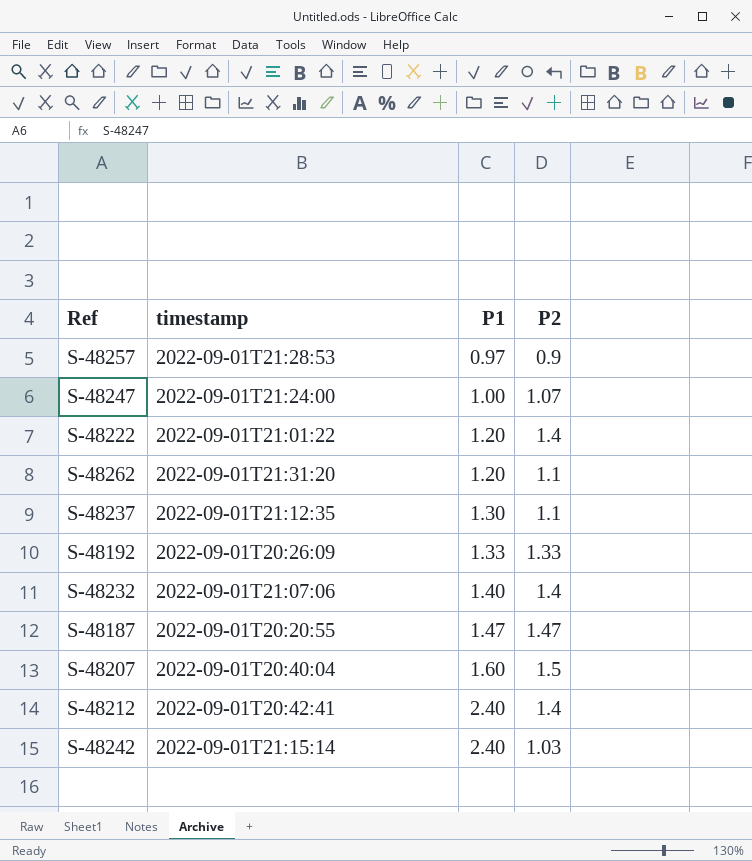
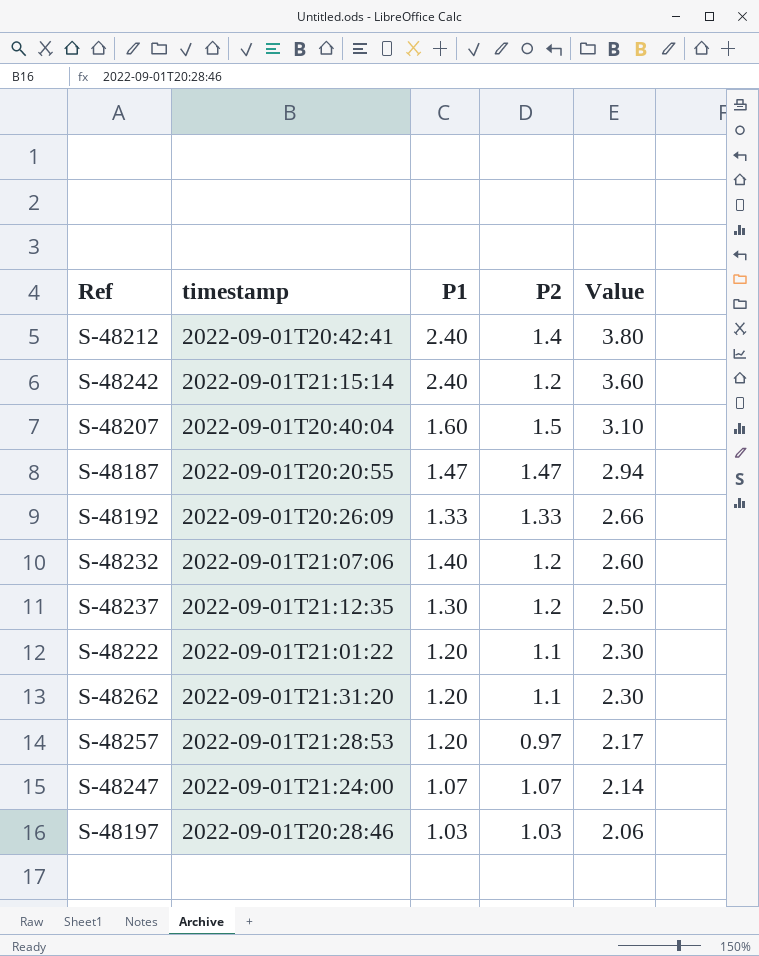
row order: P1 ascending -> Value descending
column Value | formula: none -> [P1] + [P2]
S-48242 | P2: 1.03 -> 1.2
S-48232 | P2: 1.4 -> 1.2
S-48237 | P2: 1.1 -> 1.2
S-48222 | P2: 1.4 -> 1.1
S-48257 | P1: 0.97 -> 1.20
S-48257 | P2: 0.9 -> 0.97
S-48247 | P1: 1.00 -> 1.07
row S-48197: none -> 2022-09-01T20:28:46 | 1.03 | 1.03 | 2.06

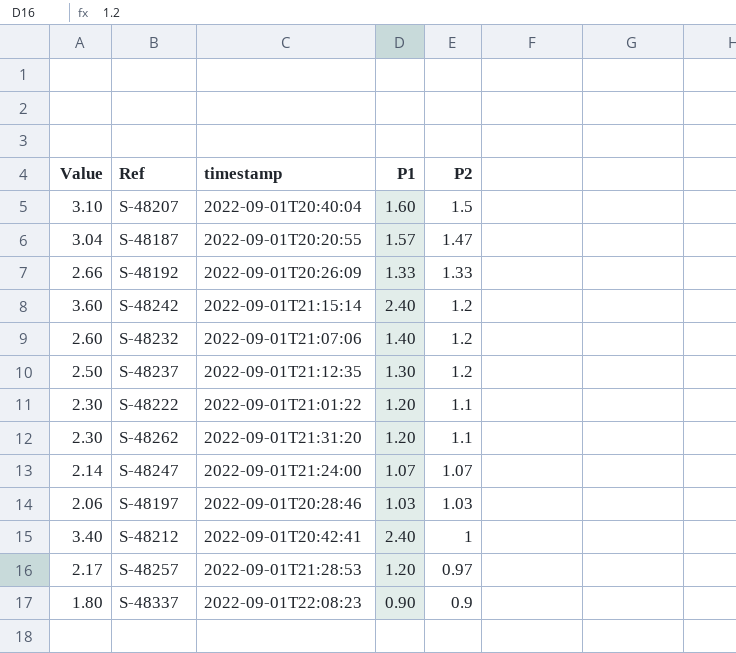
row order: Value descending -> P2 descending
column Value | position: 5 -> 1
S-48187 | Value: 2.94 -> 3.04
S-48187 | P1: 1.47 -> 1.57
S-48212 | Value: 3.80 -> 3.40
S-48212 | P2: 1.4 -> 1
row S-48337: none -> 1.80 | 2022-09-01T22:08:23 | 0.90 | 0.9

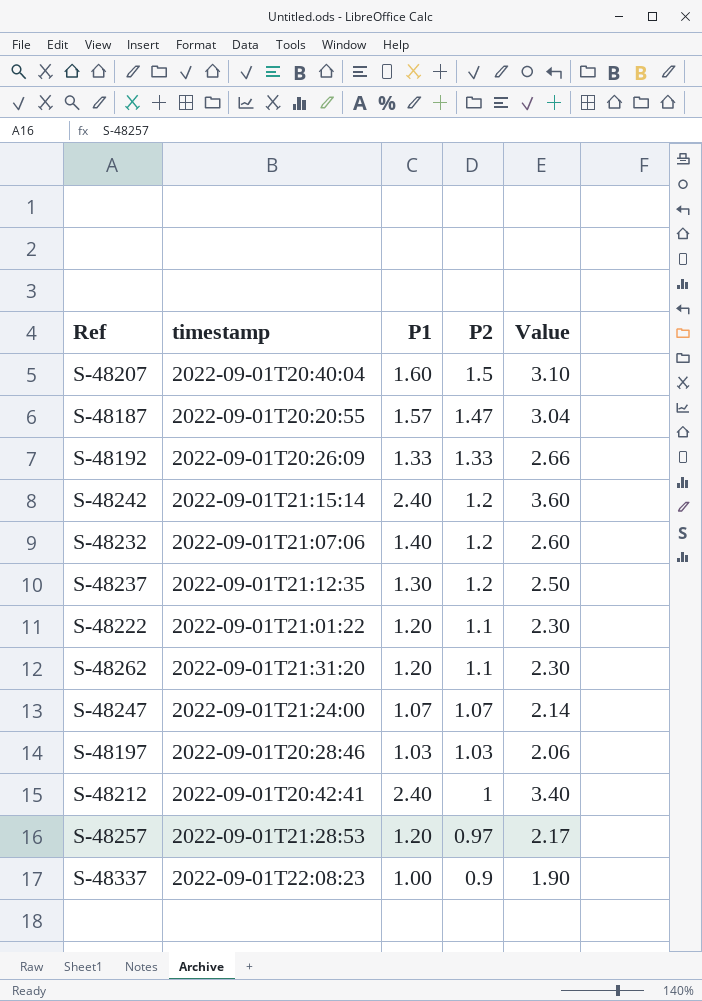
column Value | position: 1 -> 5
S-48337 | P1: 0.90 -> 1.00
S-48337 | Value: 1.80 -> 1.90

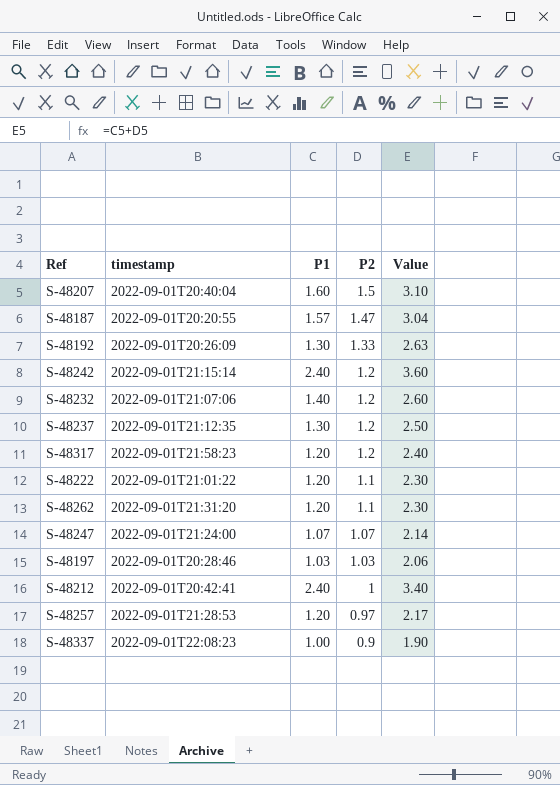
S-48192 | P1: 1.33 -> 1.30
S-48192 | Value: 2.66 -> 2.63
row S-48317: none -> 2022-09-01T21:58:23 | 1.20 | 1.2 | 2.40

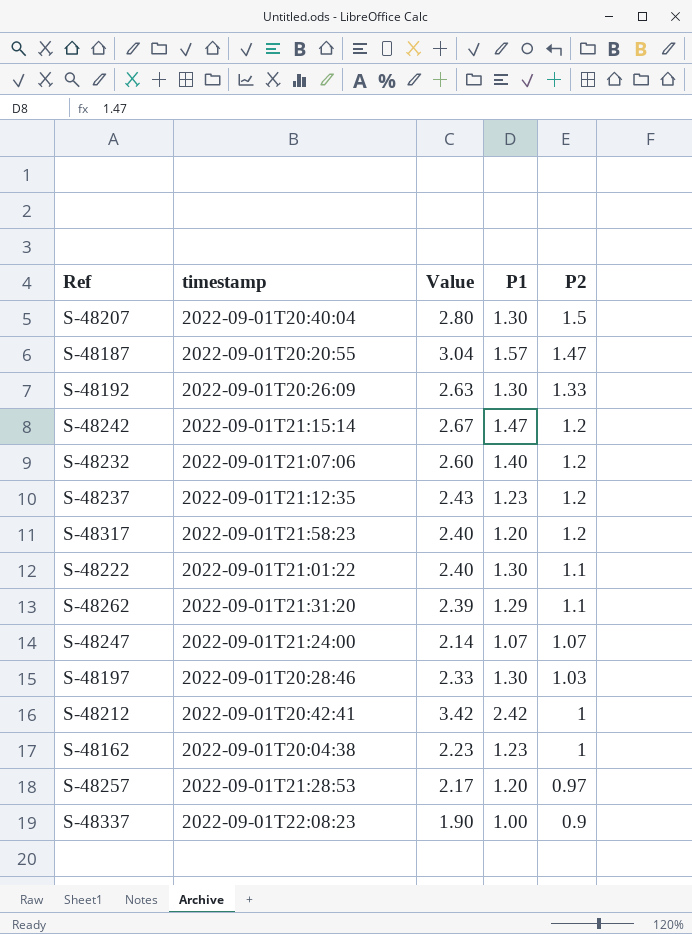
column Value | position: 5 -> 3
S-48207 | Value: 3.10 -> 2.80
S-48207 | P1: 1.60 -> 1.30
S-48242 | Value: 3.60 -> 2.67
S-48242 | P1: 2.40 -> 1.47
S-48237 | Value: 2.50 -> 2.43
S-48237 | P1: 1.30 -> 1.23
S-48222 | Value: 2.30 -> 2.40
S-48222 | P1: 1.20 -> 1.30
S-48262 | Value: 2.30 -> 2.39
S-48262 | P1: 1.20 -> 1.29
S-48197 | Value: 2.06 -> 2.33
S-48197 | P1: 1.03 -> 1.30
S-48212 | Value: 3.40 -> 3.42
S-48212 | P1: 2.40 -> 2.42
row S-48162: none -> 2022-09-01T20:04:38 | 2.23 | 1.23 | 1

